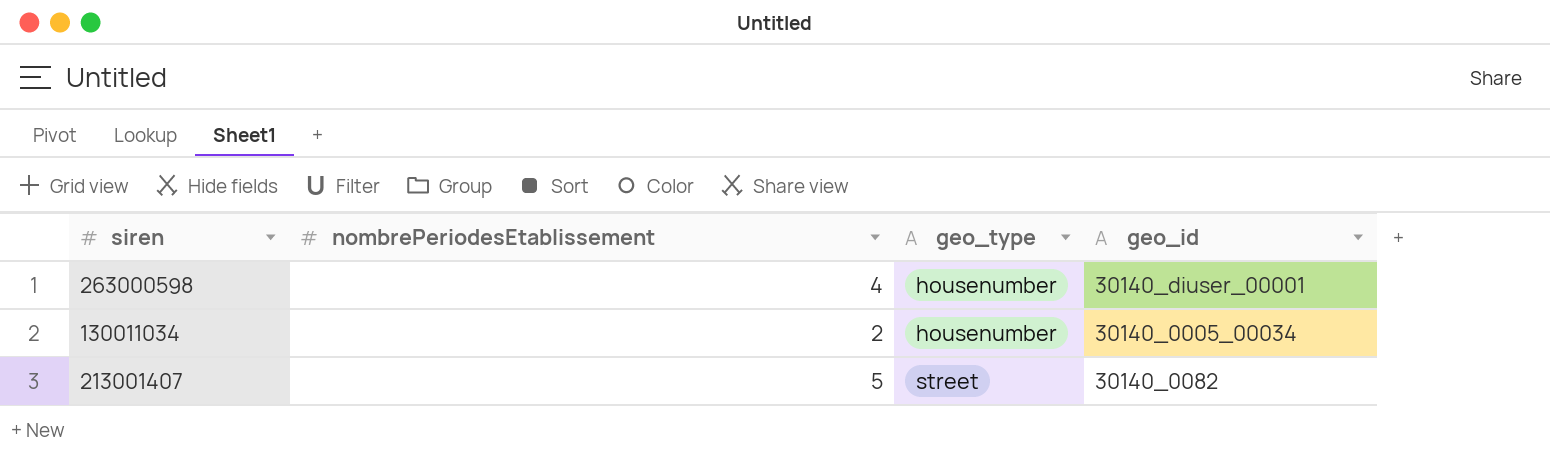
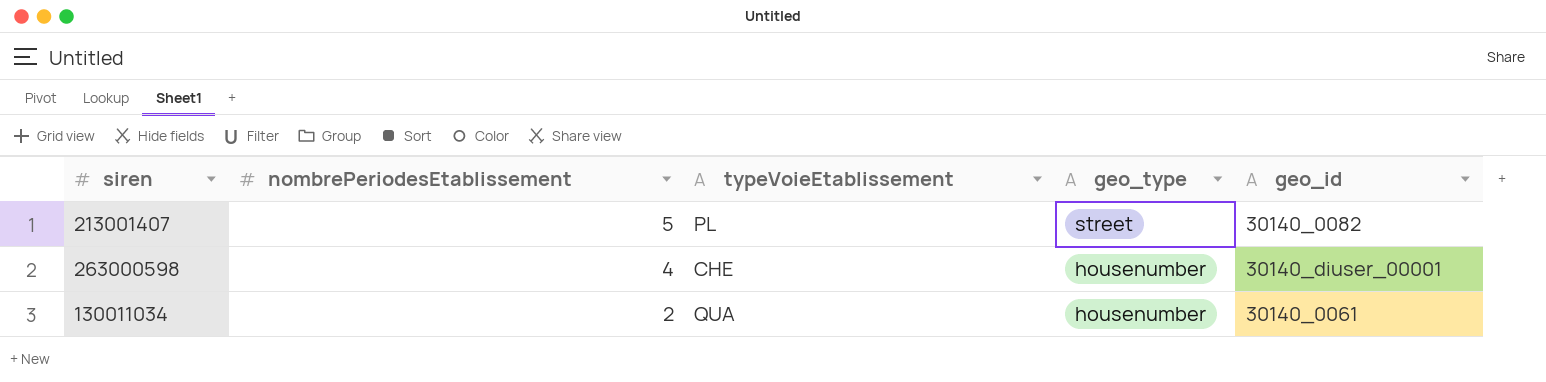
row order: geo_type ascending -> nombrePeriodesEtablissement descending
column typeVoieEtablissement | position: none -> 3
130011034 | geo_id: 30140_0005_00034 -> 30140_0061

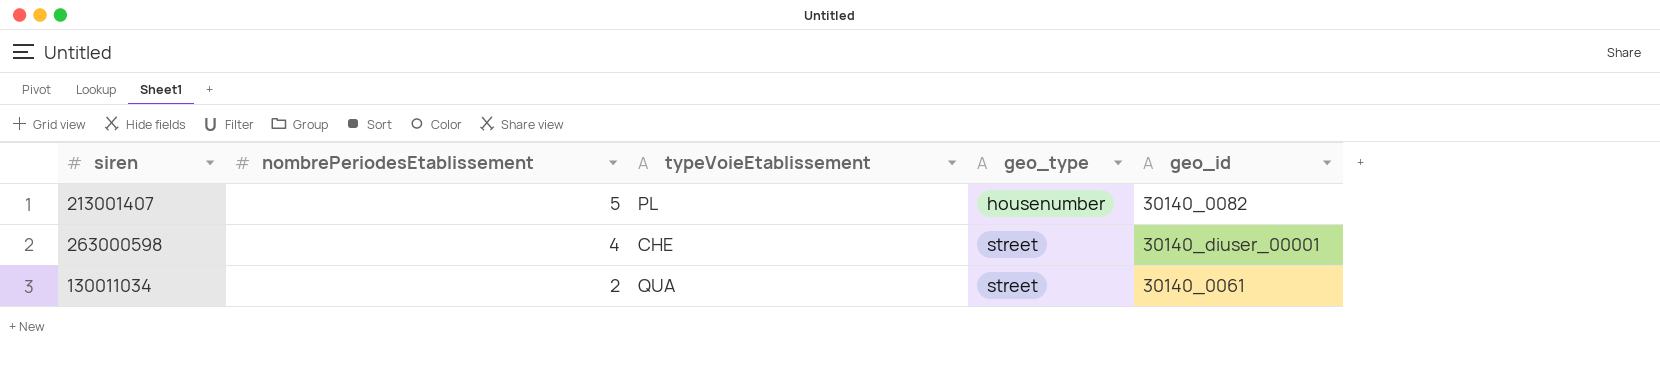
213001407 | geo_type: street -> housenumber
263000598 | geo_type: housenumber -> street
130011034 | geo_type: housenumber -> street

